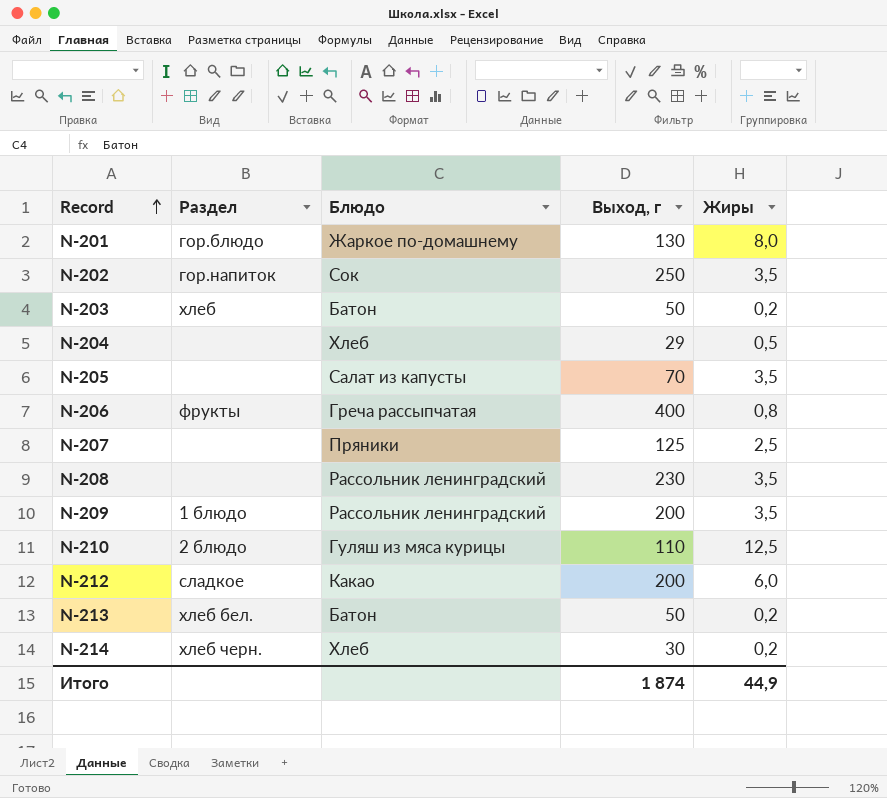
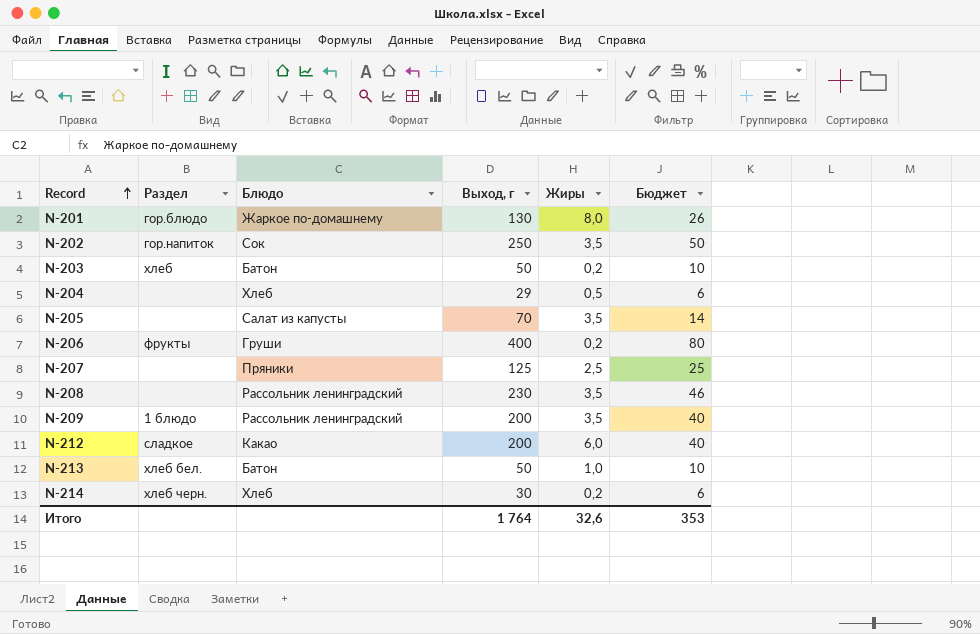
column Бюджет | formula: none -> [Выход, г] * 0,2
row N-210: 2 блюдо | Гуляш из мяса курицы | 110 | 12,5 -> none
N-206 | Блюдо: Греча рассыпчатая -> Груши
N-206 | Жиры: 0,8 -> 0,2
N-213 | Жиры: 0,2 -> 1,0
Итого | Выход, г: 1 874 -> 1 764
Итого | Жиры: 44,9 -> 32,6

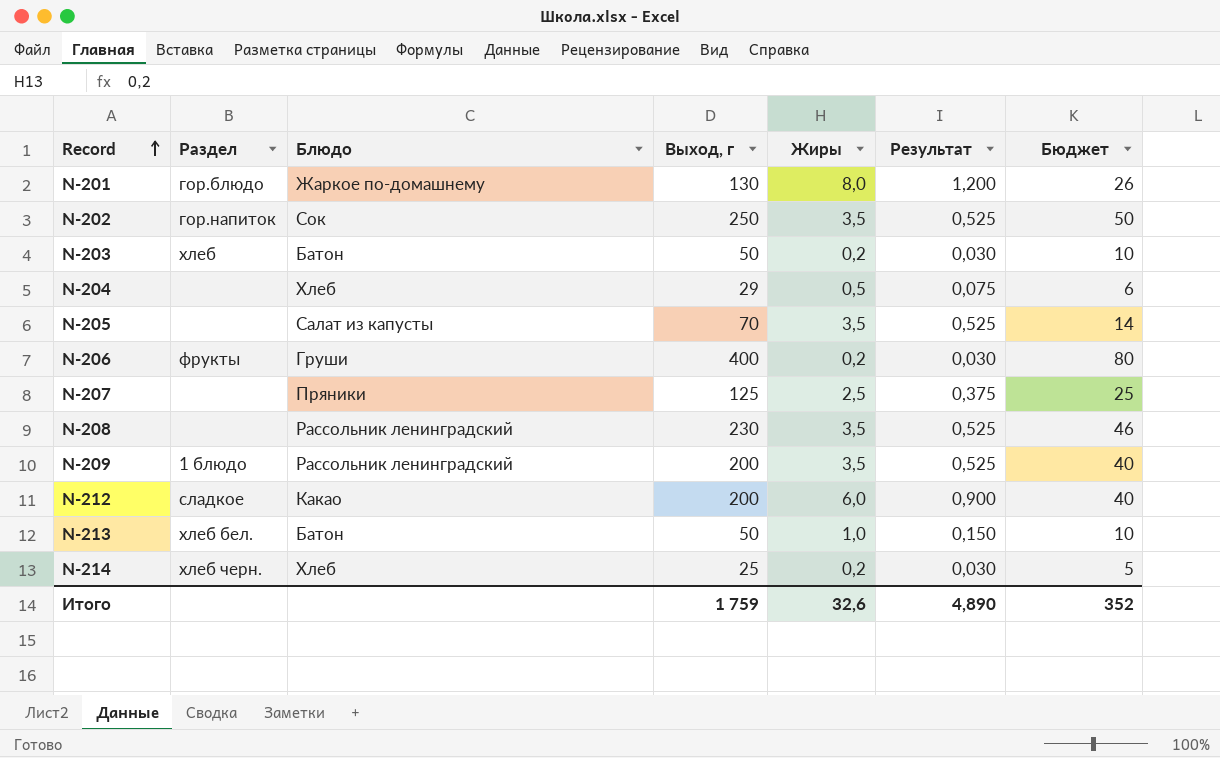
column Результат | formula: none -> [Жиры] * 0,15
N-214 | Выход, г: 30 -> 25
N-214 | Бюджет: 6 -> 5
Итого | Выход, г: 1 764 -> 1 759
Итого | Бюджет: 353 -> 352

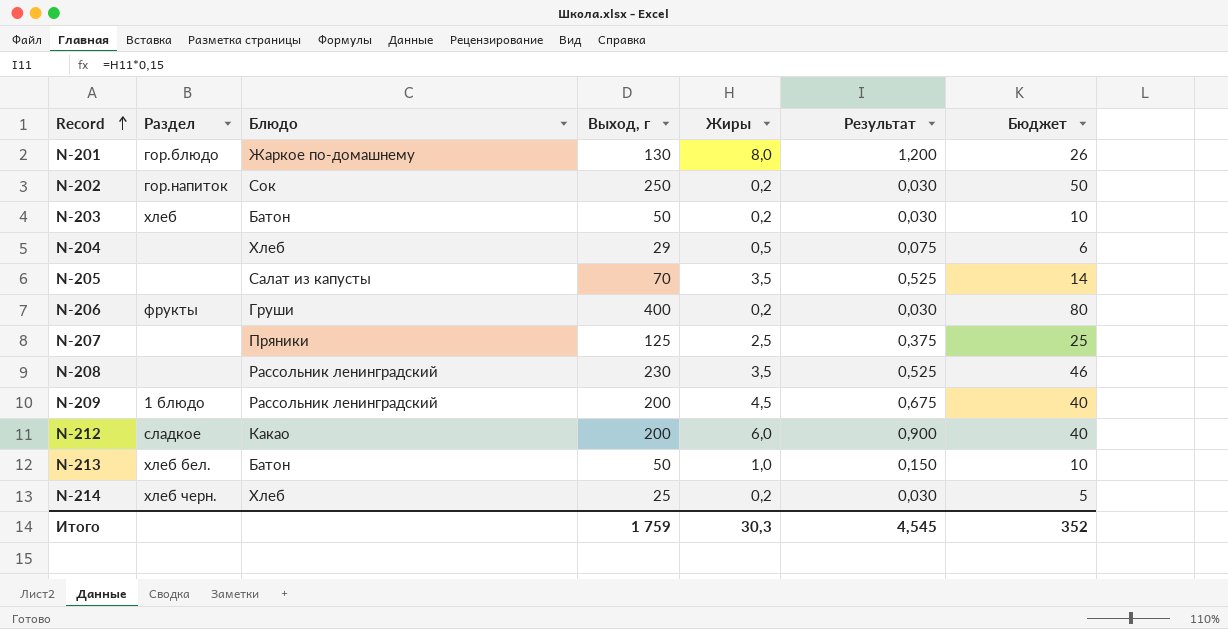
N-202 | Жиры: 3,5 -> 0,2
N-202 | Результат: 0,525 -> 0,030
N-209 | Жиры: 3,5 -> 4,5
N-209 | Результат: 0,525 -> 0,675
Итого | Жиры: 32,6 -> 30,3
Итого | Результат: 4,890 -> 4,545

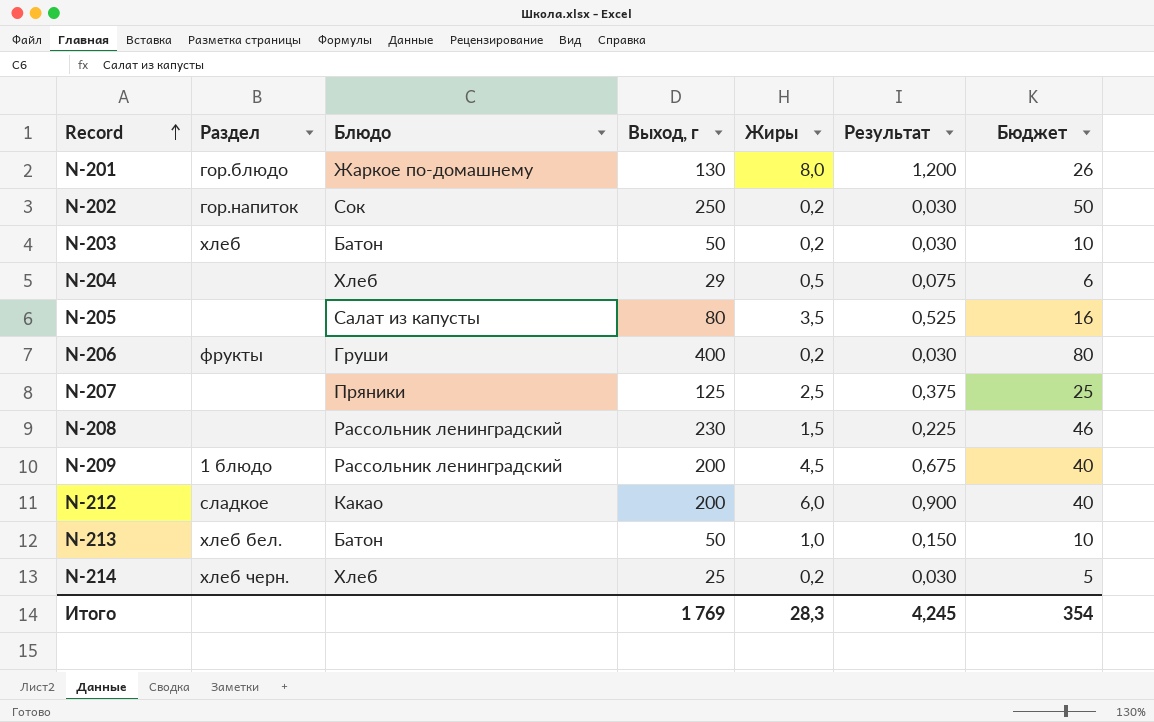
N-205 | Выход, г: 70 -> 80
N-205 | Бюджет: 14 -> 16
N-208 | Жиры: 3,5 -> 1,5
N-208 | Результат: 0,525 -> 0,225
Итого | Выход, г: 1 759 -> 1 769
Итого | Жиры: 30,3 -> 28,3
Итого | Результат: 4,545 -> 4,245
Итого | Бюджет: 352 -> 354

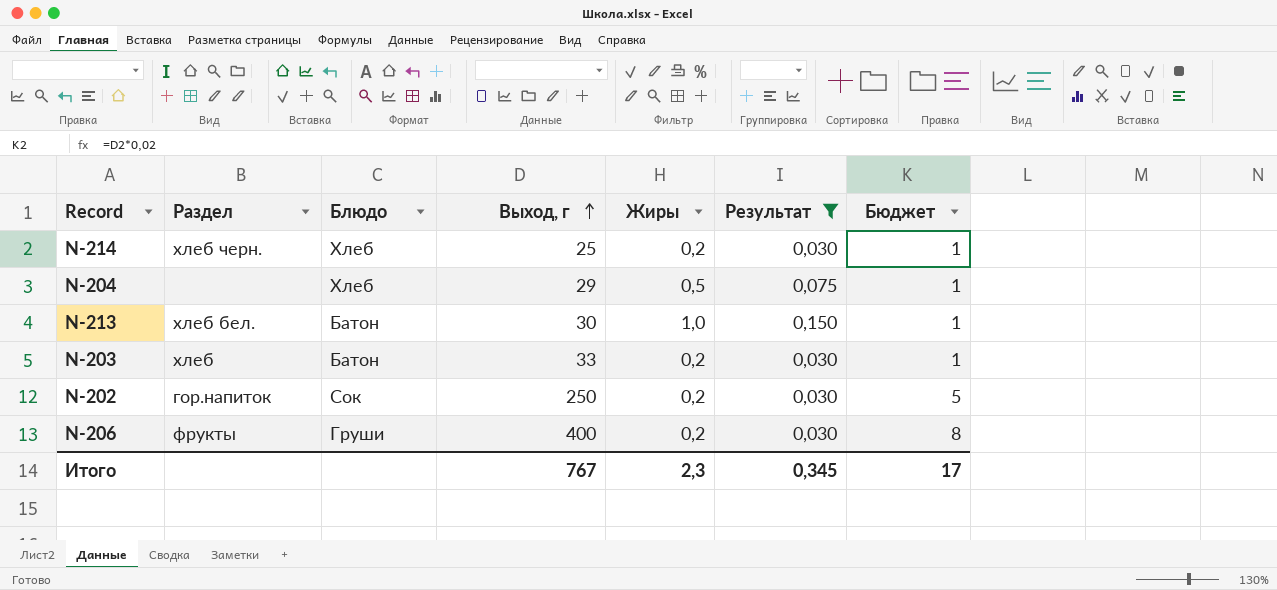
filter: none -> Результат <= 0,150
row order: Record ascending -> Выход, г ascending
column Бюджет | formula: [Выход, г] * 0,2 -> [Выход, г] * 0,02
N-213 | Выход, г: 50 -> 30
N-203 | Выход, г: 50 -> 33
Итого | Выход, г: 1 769 -> 767
Итого | Жиры: 28,3 -> 2,3
Итого | Результат: 4,245 -> 0,345
Итого | Бюджет: 354 -> 17

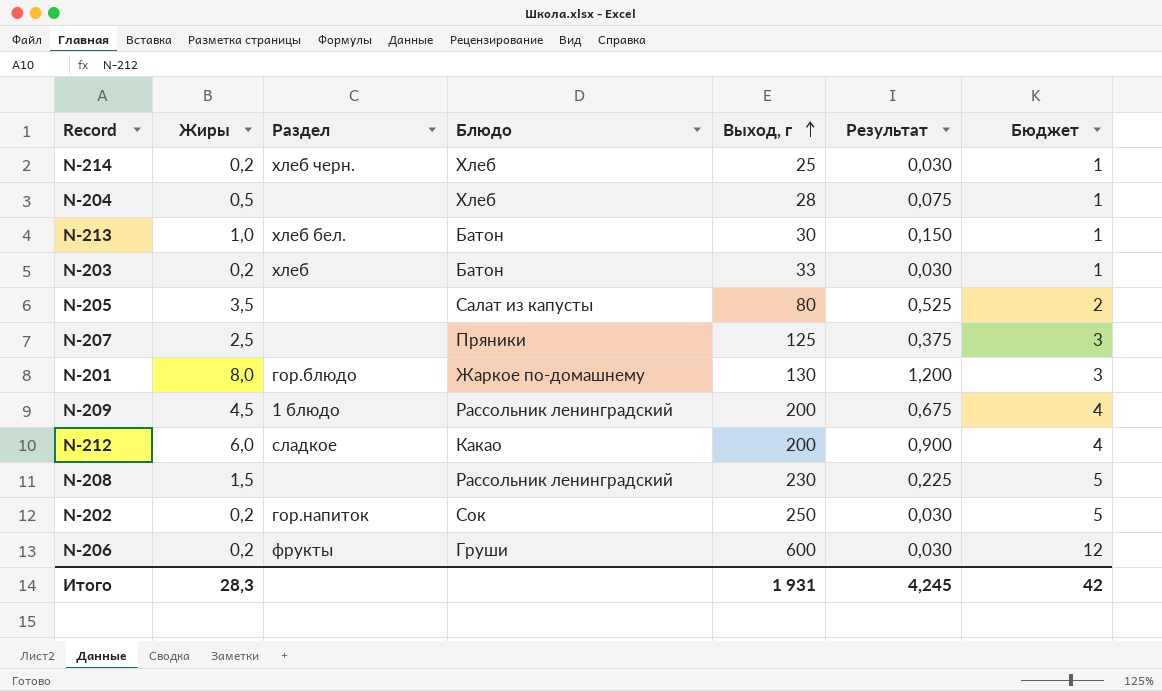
filter: Результат <= 0,150 -> none
column Жиры | position: 5 -> 2
N-204 | Выход, г: 29 -> 28
N-206 | Выход, г: 400 -> 600
N-206 | Бюджет: 8 -> 12
Итого | Жиры: 2,3 -> 28,3
Итого | Выход, г: 767 -> 1 931
Итого | Результат: 0,345 -> 4,245
Итого | Бюджет: 17 -> 42

